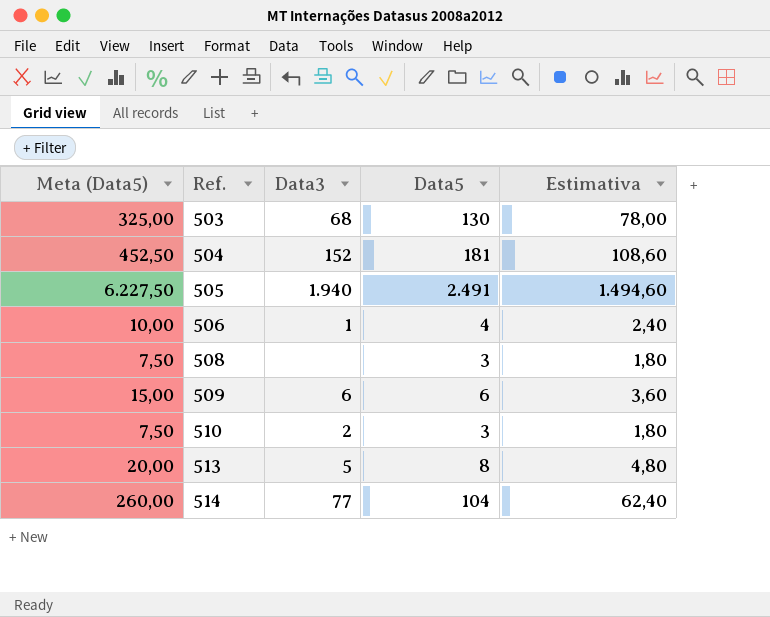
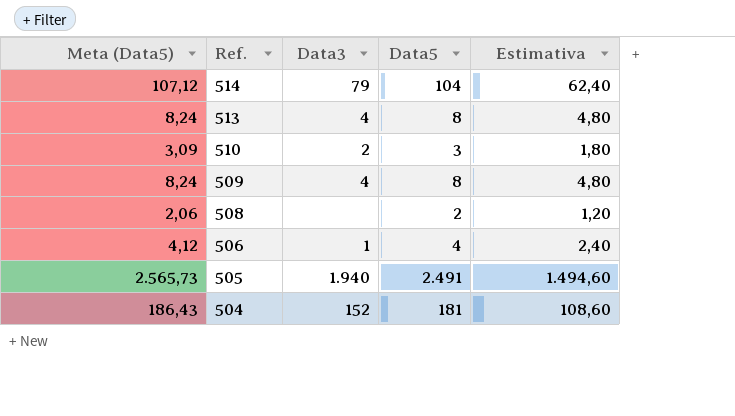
row order: Ref. ascending -> Ref. descending
column Meta (Data5) | formula: [Data5] * 2,5 -> [Data5] * 1,03
row 503: 325,00 | 68 | 130 | 78,00 -> none
514 | Data3: 77 -> 79
513 | Data3: 5 -> 4
509 | Data3: 6 -> 4
509 | Data5: 6 -> 8
509 | Estimativa: 3,60 -> 4,80
508 | Data5: 3 -> 2
508 | Estimativa: 1,80 -> 1,20

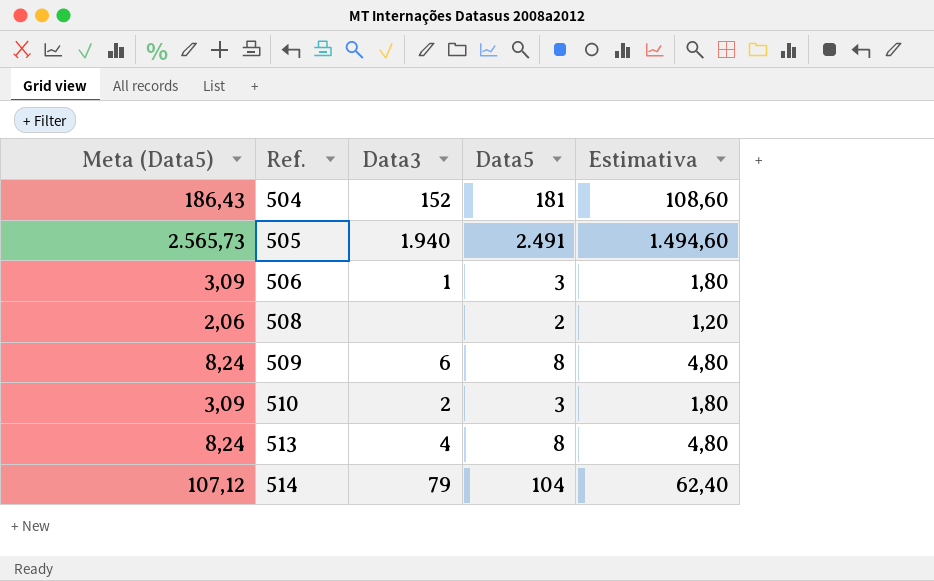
row order: Ref. descending -> Ref. ascending
506 | Meta (Data5): 4,12 -> 3,09
506 | Data5: 4 -> 3
506 | Estimativa: 2,40 -> 1,80
509 | Data3: 4 -> 6

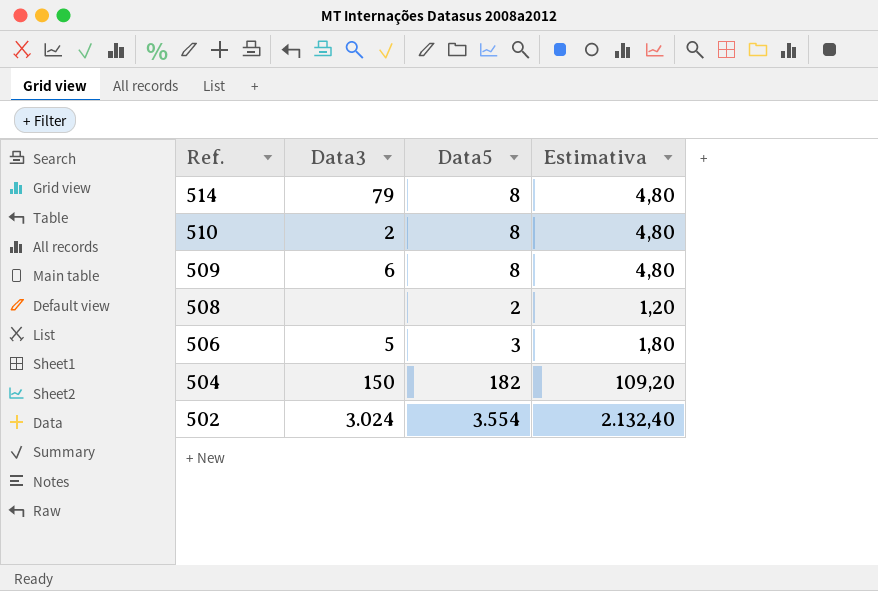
row order: Ref. ascending -> Ref. descending
column Meta (Data5) | formula: [Data5] * 1,03 -> none
row 505: 2.565,73 | 1.940 | 2.491 | 1.494,60 -> none
row 513: 8,24 | 4 | 8 | 4,80 -> none
514 | Data5: 104 -> 8
514 | Estimativa: 62,40 -> 4,80
510 | Data5: 3 -> 8
510 | Estimativa: 1,80 -> 4,80
506 | Data3: 1 -> 5
504 | Data3: 152 -> 150
504 | Data5: 181 -> 182
504 | Estimativa: 108,60 -> 109,20
row 502: none -> 3.024 | 3.554 | 2.132,40

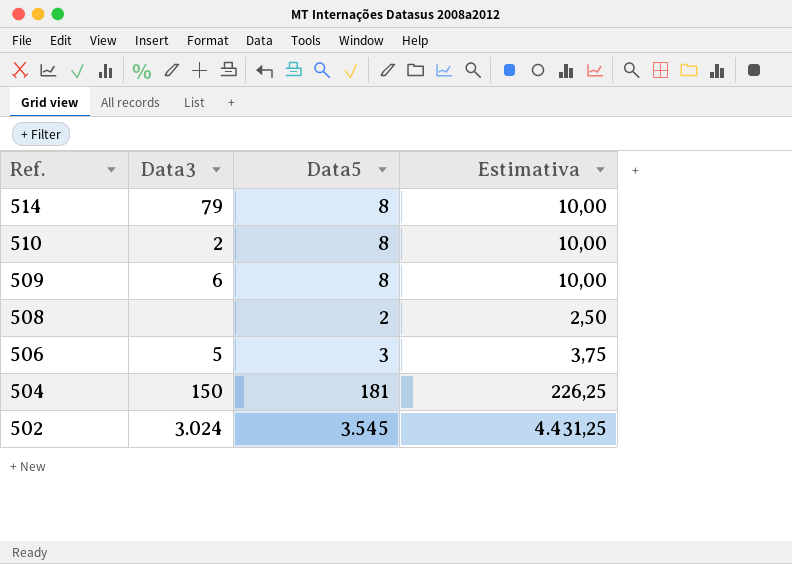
column Estimativa | formula: [Data5] * 0,6 -> [Data5] * 1,25
504 | Data5: 182 -> 181
502 | Data5: 3.554 -> 3.545

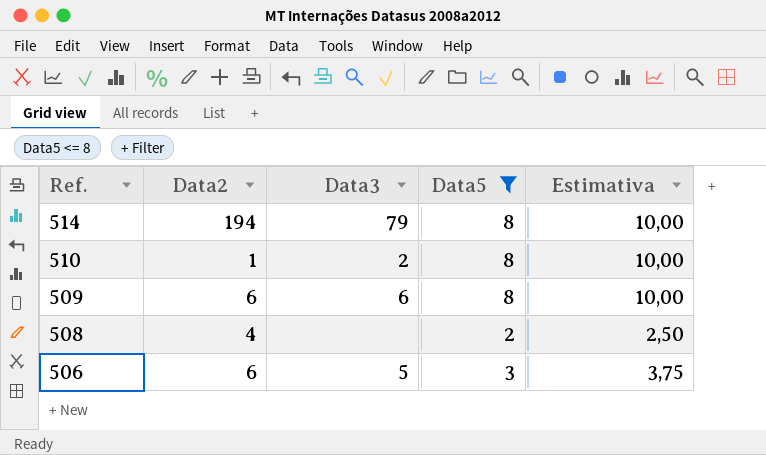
filter: none -> Data5 <= 8
column Data2 | position: none -> 2

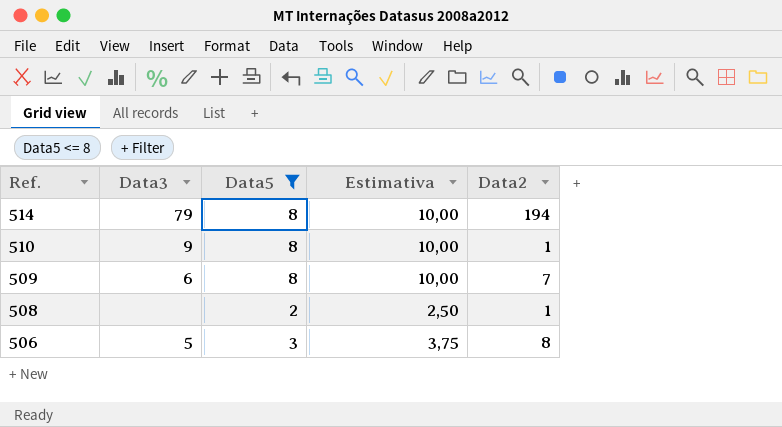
column Data2 | position: 2 -> 5
510 | Data3: 2 -> 9
509 | Data2: 6 -> 7
508 | Data2: 4 -> 1
506 | Data2: 6 -> 8

